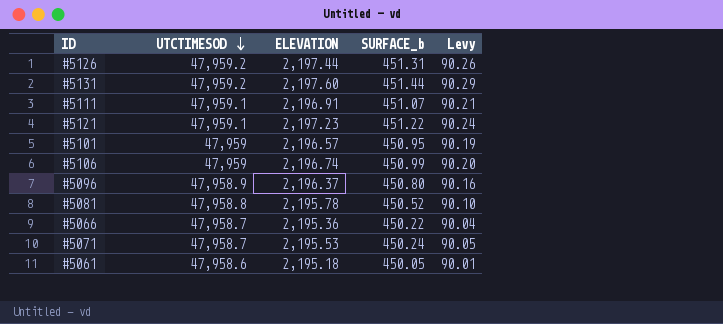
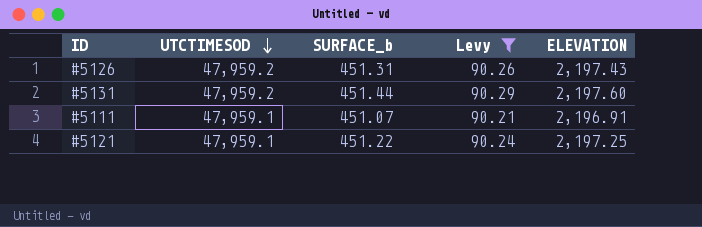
filter: none -> Levy >= 90.21
column ELEVATION | position: 3 -> 5
#5126 | ELEVATION: 2,197.44 -> 2,197.43
#5121 | ELEVATION: 2,197.23 -> 2,197.25

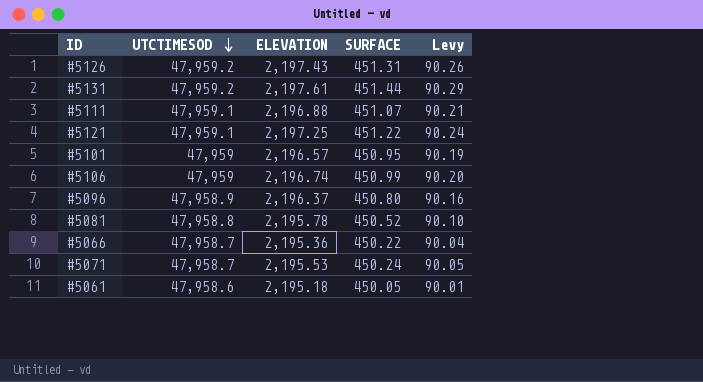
filter: Levy >= 90.21 -> none
column ELEVATION | position: 5 -> 3
column name: SURFACE_b -> SURFACE
#5131 | ELEVATION: 2,197.60 -> 2,197.61
#5111 | ELEVATION: 2,196.91 -> 2,196.88

